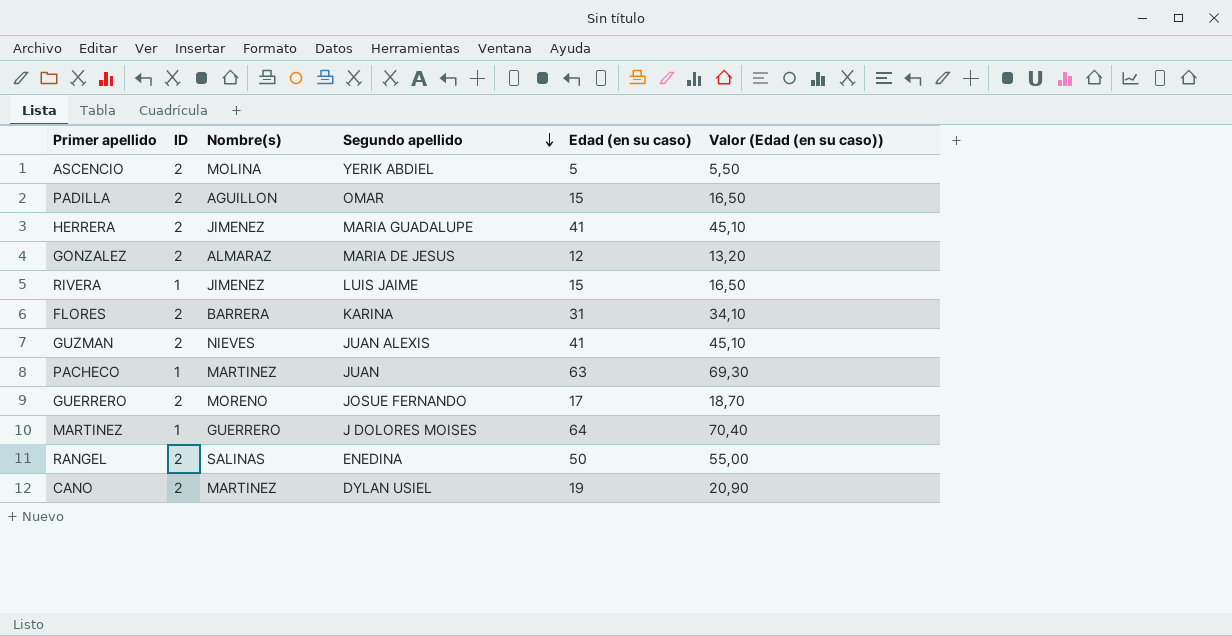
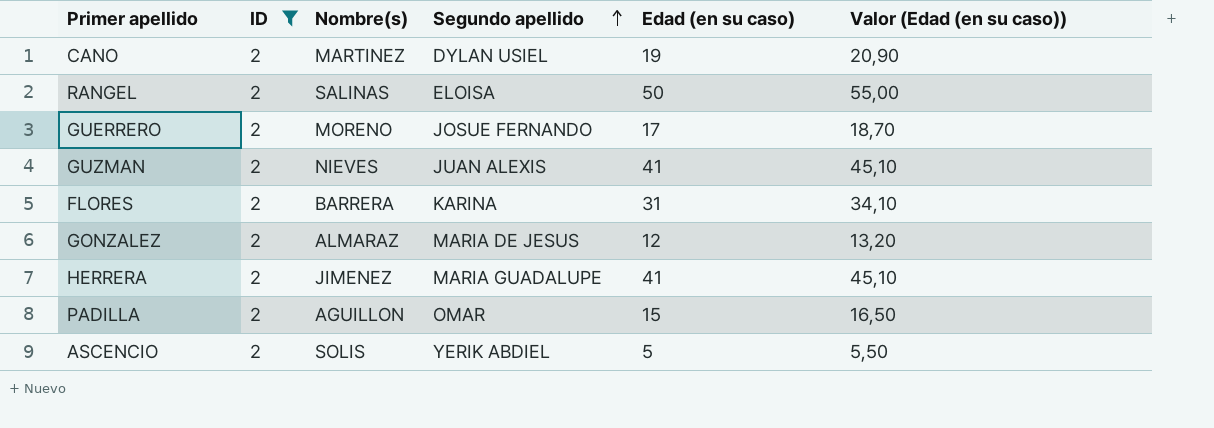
filter: none -> ID = 2
row order: Segundo apellido descending -> Segundo apellido ascending
RANGEL | Segundo apellido: ENEDINA -> ELOISA
ASCENCIO | Nombre(s): MOLINA -> SOLIS

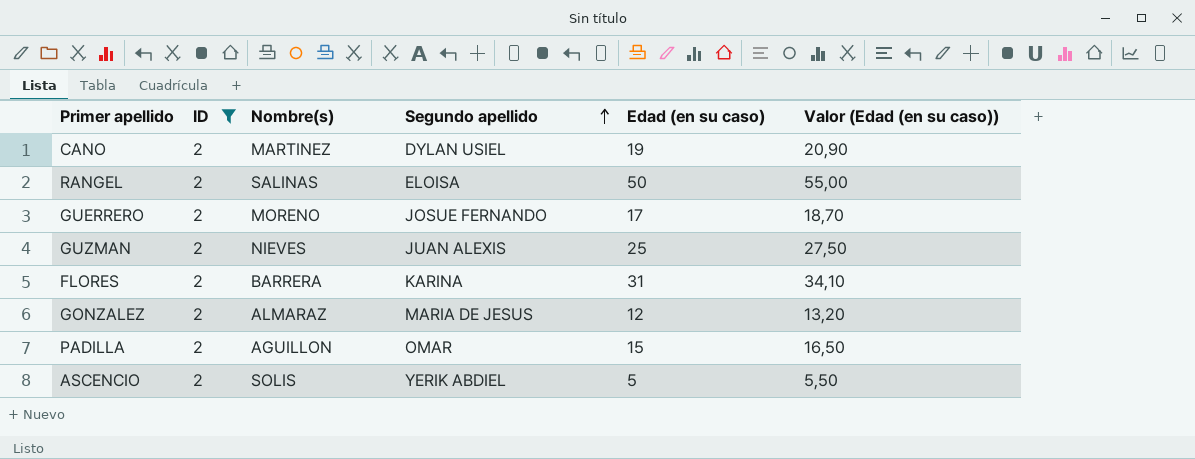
row HERRERA: 2 | JIMENEZ | MARIA GUADALUPE | 41 | 45,10 -> none
GUZMAN | Edad (en su caso): 41 -> 25
GUZMAN | Valor (Edad (en su caso)): 45,10 -> 27,50

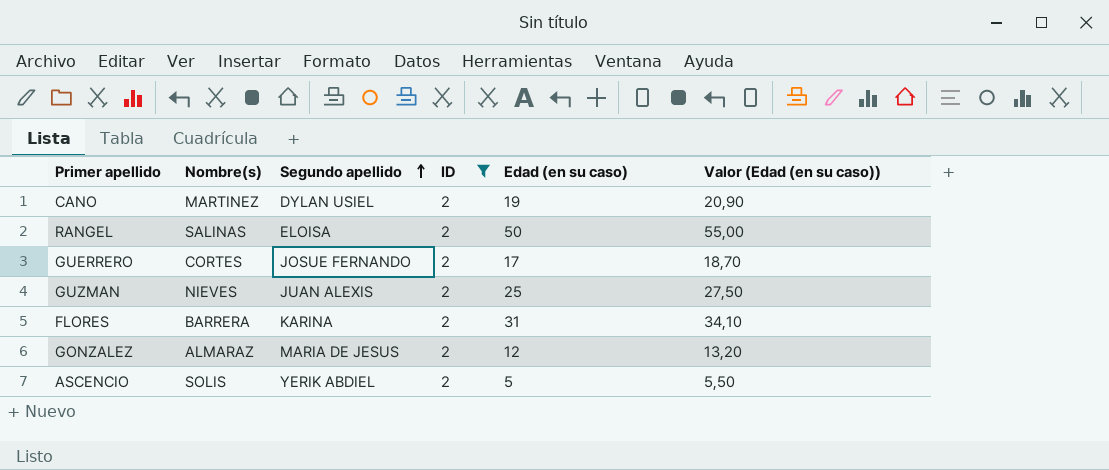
column ID | position: 2 -> 4
row PADILLA: 2 | AGUILLON | OMAR | 15 | 16,50 -> none
GUERRERO | Nombre(s): MORENO -> CORTES

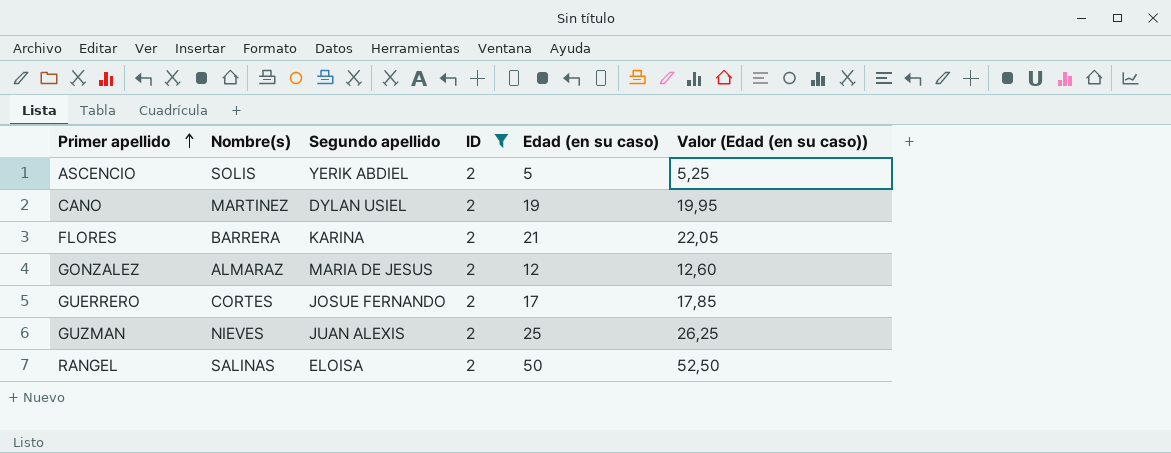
row order: Segundo apellido ascending -> Primer apellido ascending
column Valor (Edad (en su caso)) | formula: [Edad (en su caso)] * 1,1 -> [Edad (en su caso)] * 1,05
FLORES | Edad (en su caso): 31 -> 21

